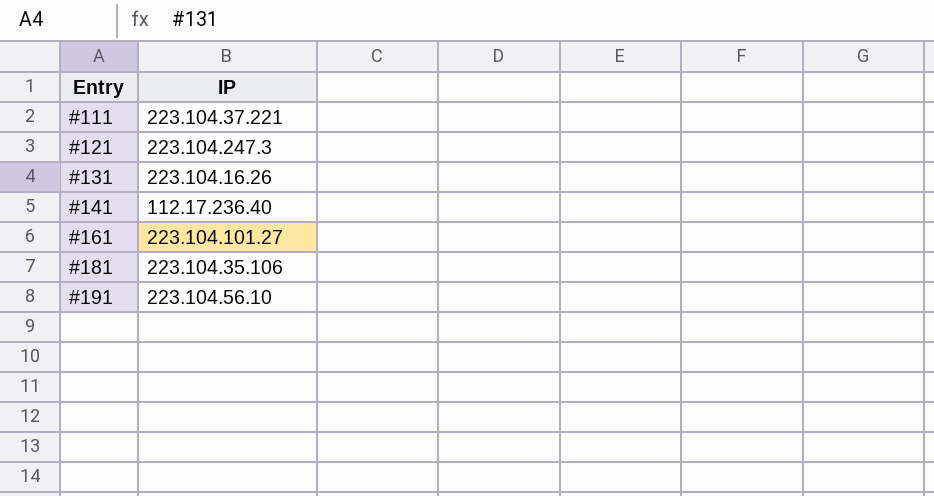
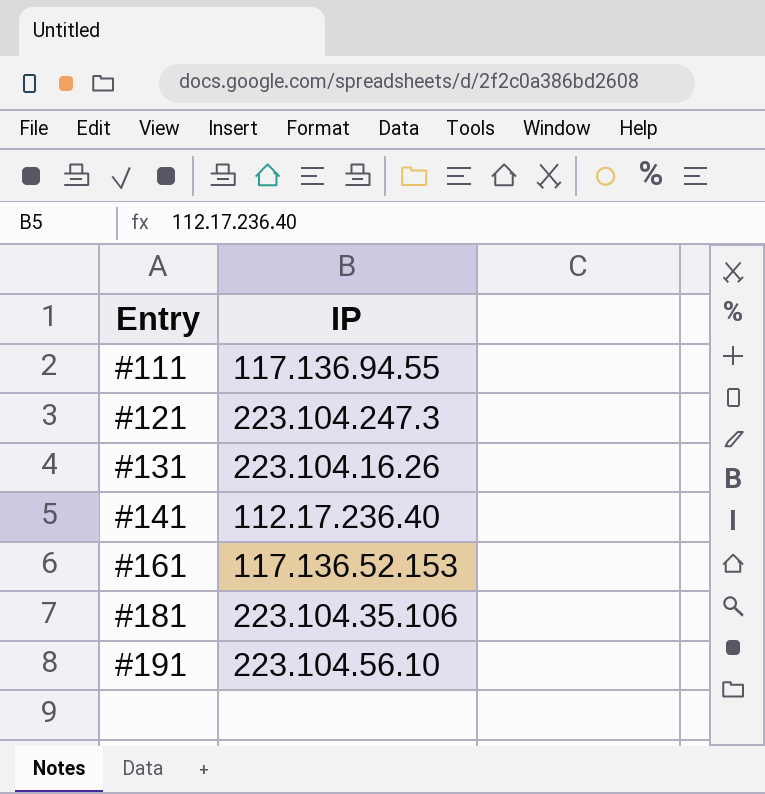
#111 | IP: 223.104.37.221 -> 117.136.94.55
#161 | IP: 223.104.101.27 -> 117.136.52.153

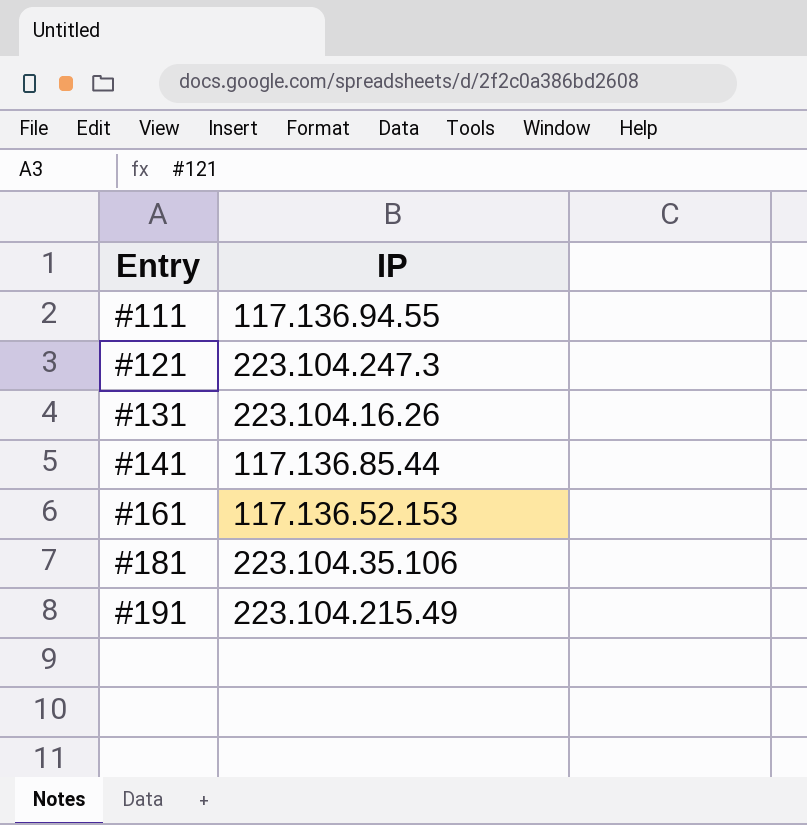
#141 | IP: 112.17.236.40 -> 117.136.85.44
#191 | IP: 223.104.56.10 -> 223.104.215.49

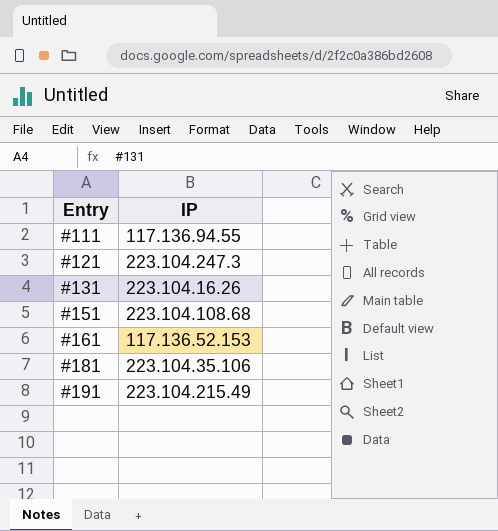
row #141: 117.136.85.44 -> none
row #151: none -> 223.104.108.68

